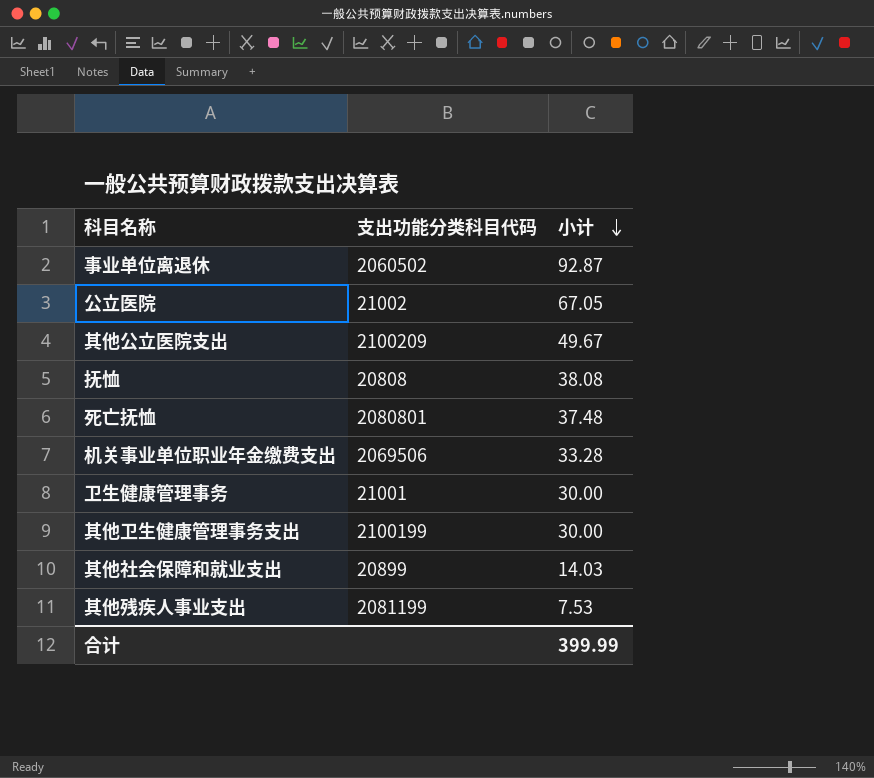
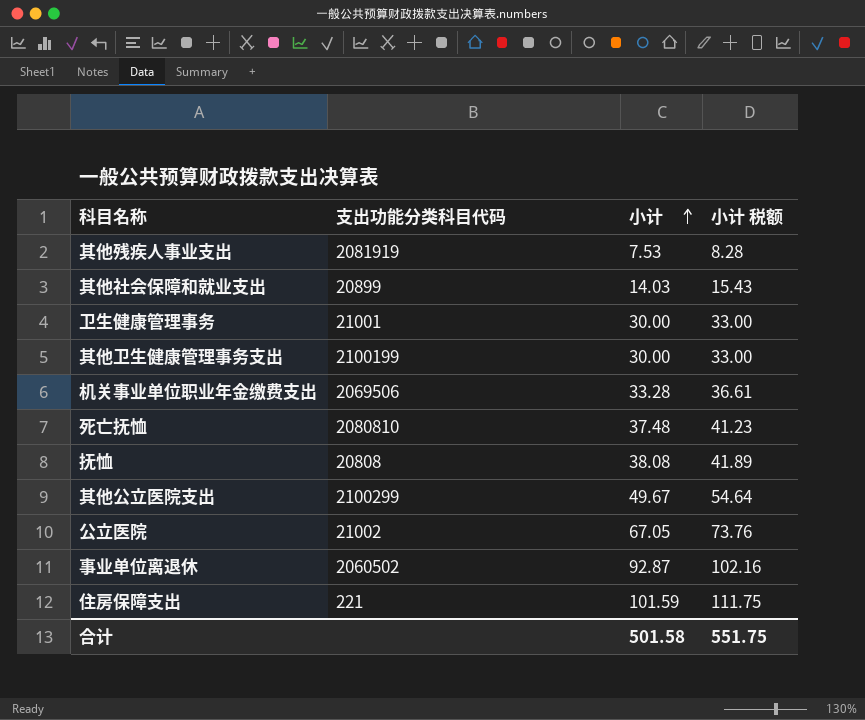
row order: 小计 descending -> 小计 ascending
column 小计 税额 | formula: none -> [小计] * 1.1
其他残疾人事业支出 | 支出功能分类科目代码: 2081199 -> 2081919
死亡抚恤 | 支出功能分类科目代码: 2080801 -> 2080810
其他公立医院支出 | 支出功能分类科目代码: 2100209 -> 2100299
row 住房保障支出: none -> 221 | 101.59 | 111.75
合计 | 小计: 399.99 -> 501.58

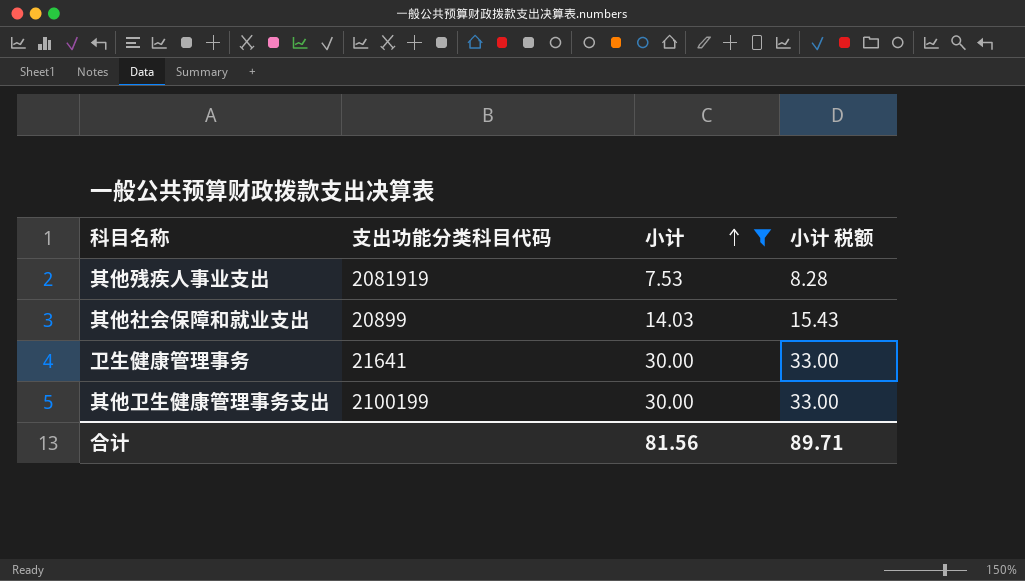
filter: none -> 小计 <= 30.00
卫生健康管理事务 | 支出功能分类科目代码: 21001 -> 21641
合计 | 小计: 501.58 -> 81.56
合计 | 小计 税额: 551.75 -> 89.71

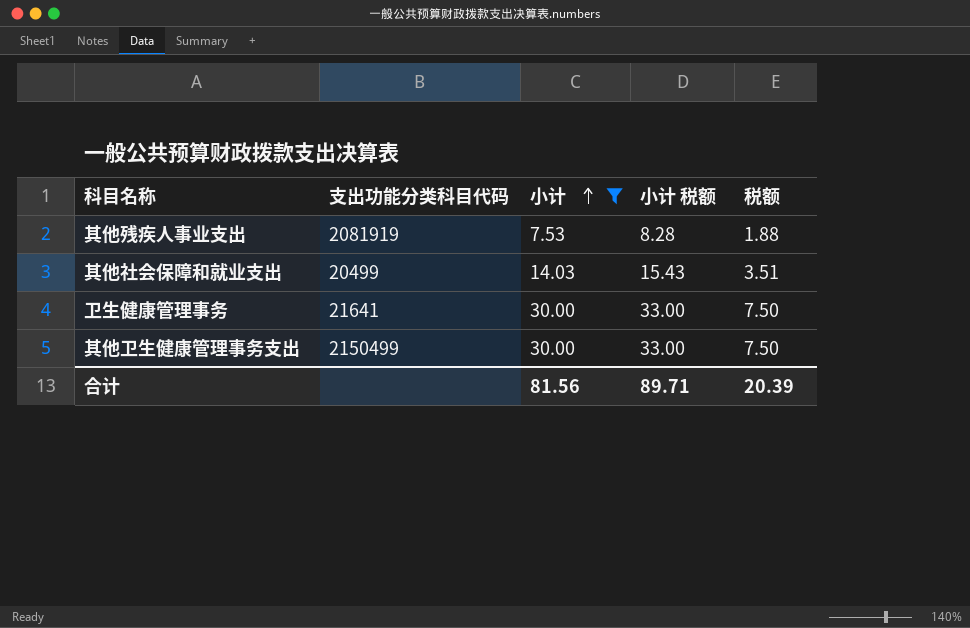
column 税额 | formula: none -> [小计] * 0.25
其他社会保障和就业支出 | 支出功能分类科目代码: 20899 -> 20499
其他卫生健康管理事务支出 | 支出功能分类科目代码: 2100199 -> 2150499

